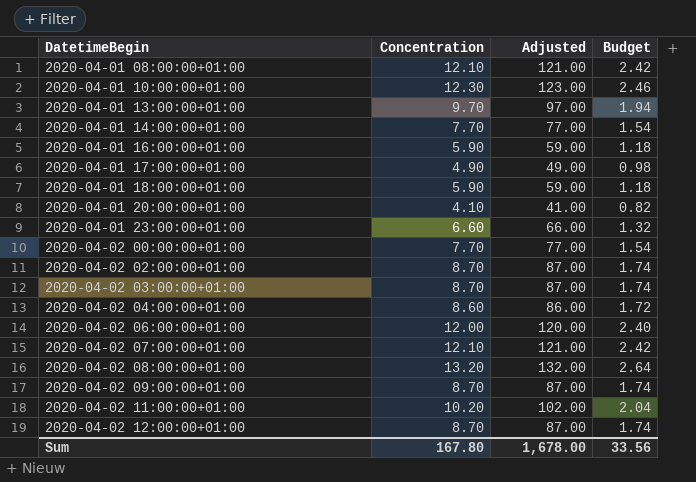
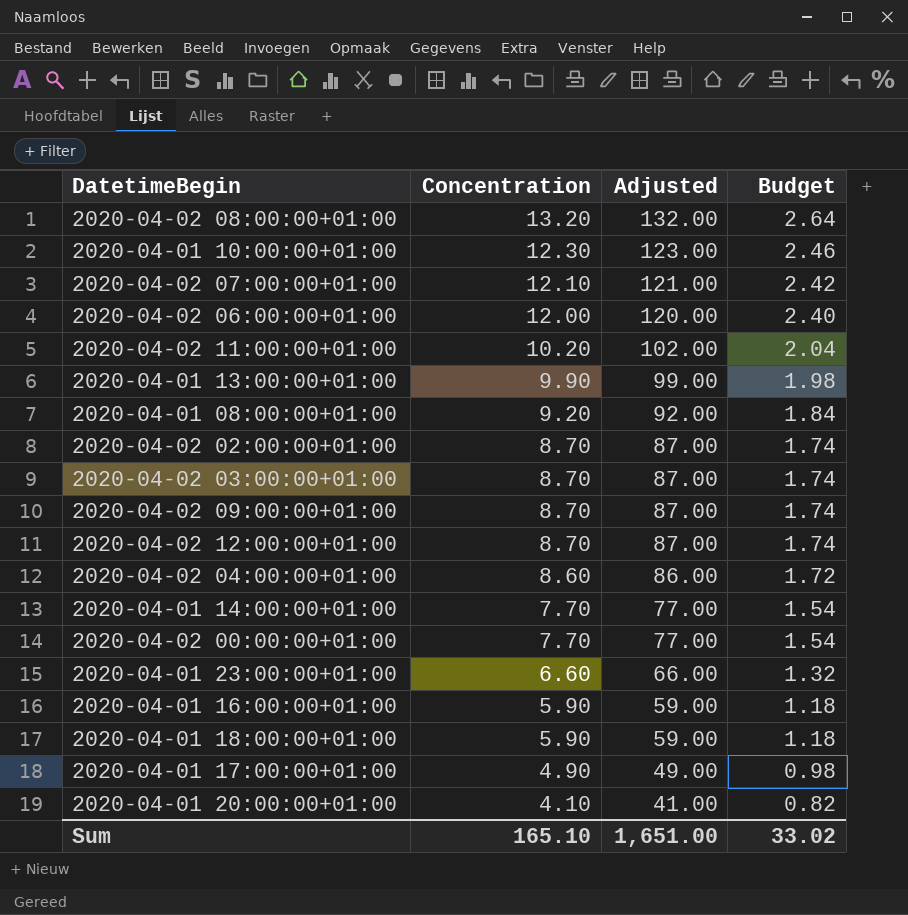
row order: DatetimeBegin ascending -> Concentration descending
2020-04-01 13:00:00+01:00 | Concentration: 9.70 -> 9.90
2020-04-01 13:00:00+01:00 | Adjusted: 97.00 -> 99.00
2020-04-01 13:00:00+01:00 | Budget: 1.94 -> 1.98
2020-04-01 08:00:00+01:00 | Concentration: 12.10 -> 9.20
2020-04-01 08:00:00+01:00 | Adjusted: 121.00 -> 92.00
2020-04-01 08:00:00+01:00 | Budget: 2.42 -> 1.84
Sum | Concentration: 167.80 -> 165.10
Sum | Adjusted: 1,678.00 -> 1,651.00
Sum | Budget: 33.56 -> 33.02

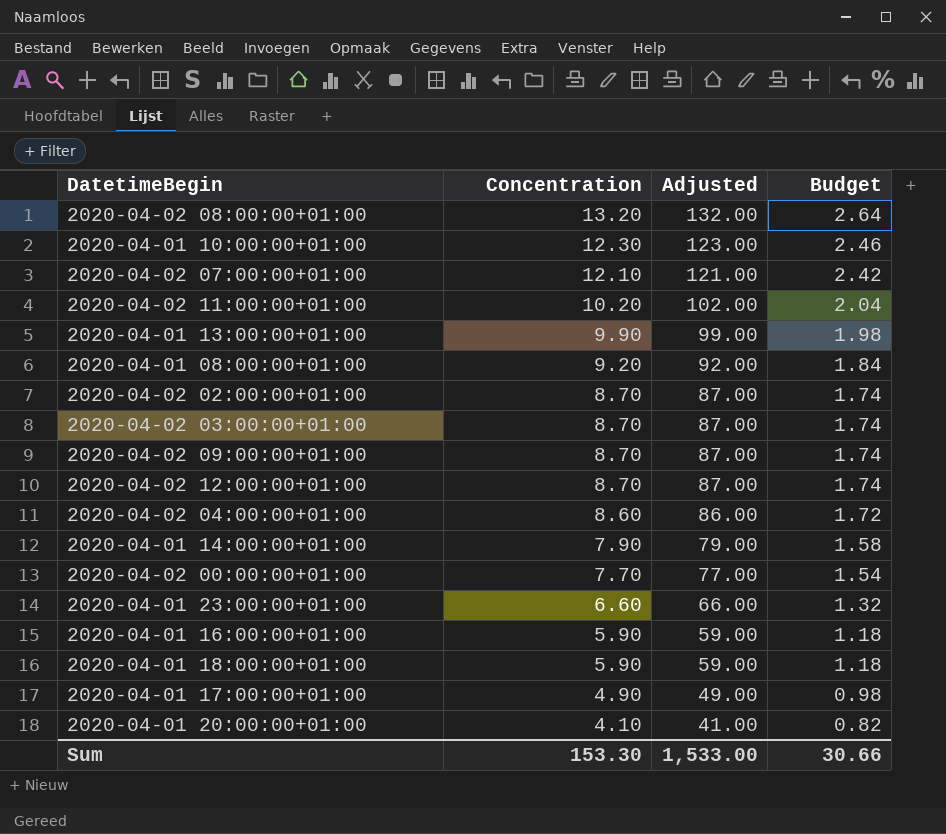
row 2020-04-02 06:00:00+01:00: 12.00 | 120.00 | 2.40 -> none
2020-04-01 14:00:00+01:00 | Concentration: 7.70 -> 7.90
2020-04-01 14:00:00+01:00 | Adjusted: 77.00 -> 79.00
2020-04-01 14:00:00+01:00 | Budget: 1.54 -> 1.58
Sum | Concentration: 165.10 -> 153.30
Sum | Adjusted: 1,651.00 -> 1,533.00
Sum | Budget: 33.02 -> 30.66

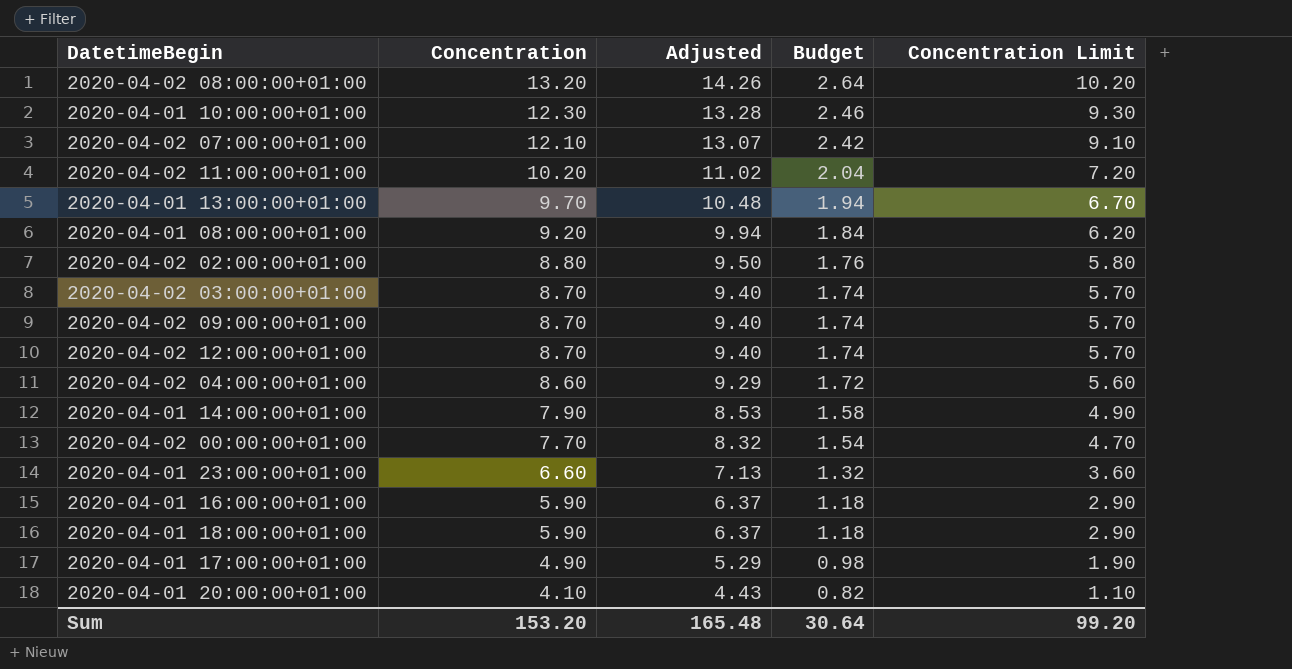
column Adjusted | formula: [Concentration] * 10 -> [Concentration] * 1.08
column Concentration Limit | formula: none -> [Concentration] - 3
2020-04-01 13:00:00+01:00 | Concentration: 9.90 -> 9.70
2020-04-01 13:00:00+01:00 | Budget: 1.98 -> 1.94
2020-04-02 02:00:00+01:00 | Concentration: 8.70 -> 8.80
2020-04-02 02:00:00+01:00 | Budget: 1.74 -> 1.76
Sum | Concentration: 153.30 -> 153.20
Sum | Adjusted: 1,533.00 -> 165.48
Sum | Budget: 30.66 -> 30.64

